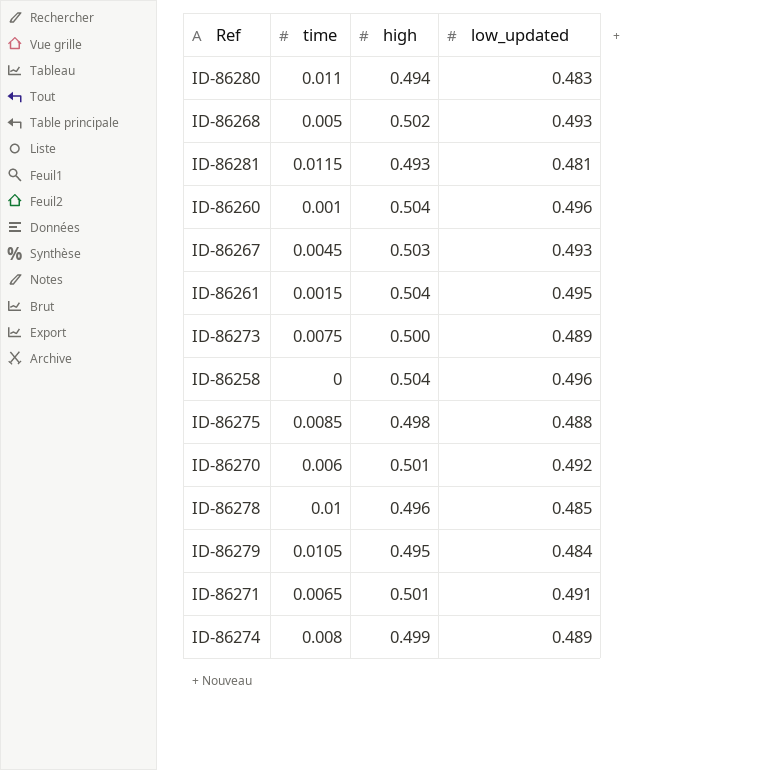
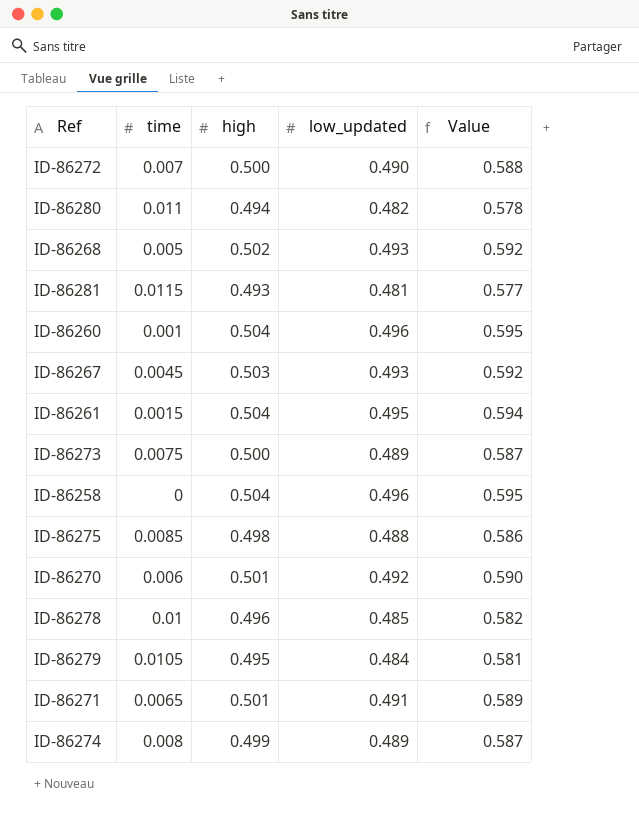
column Value | formula: none -> [low_updated] * 1.2
row ID-86272: none -> 0.007 | 0.500 | 0.490 | 0.588
ID-86280 | low_updated: 0.483 -> 0.482

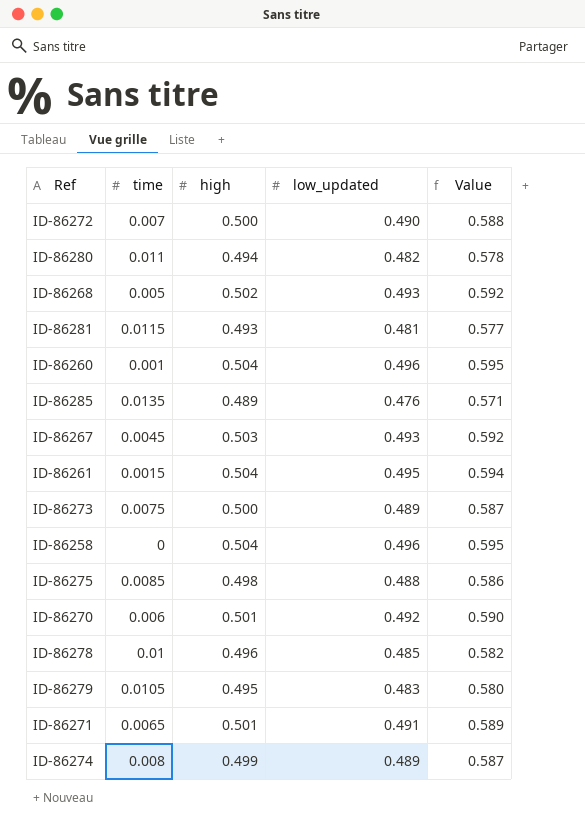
row ID-86285: none -> 0.0135 | 0.489 | 0.476 | 0.571
ID-86279 | low_updated: 0.484 -> 0.483
ID-86279 | Value: 0.581 -> 0.580

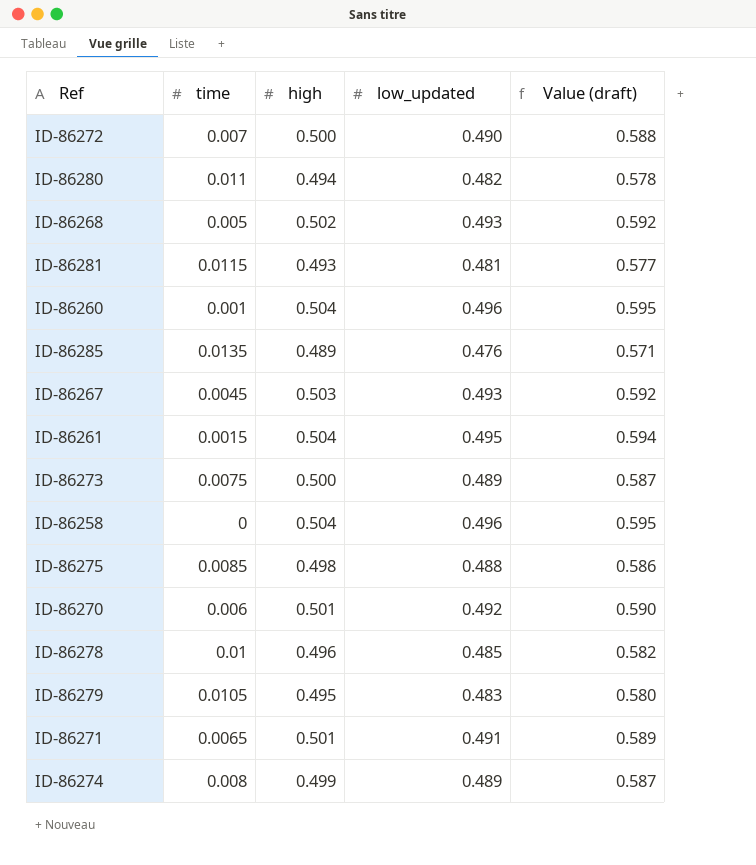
column name: Value -> Value (draft)

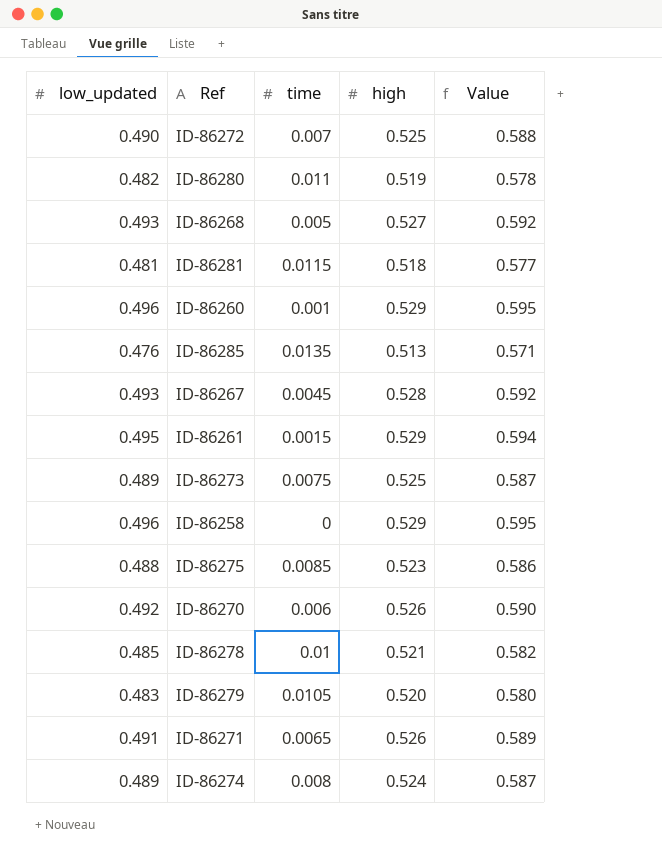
column low_updated | position: 4 -> 1
column name: Value (draft) -> Value
ID-86272 | high: 0.500 -> 0.525
ID-86280 | high: 0.494 -> 0.519
ID-86268 | high: 0.502 -> 0.527
ID-86281 | high: 0.493 -> 0.518
ID-86260 | high: 0.504 -> 0.529
ID-86285 | high: 0.489 -> 0.513
ID-86267 | high: 0.503 -> 0.528
ID-86261 | high: 0.504 -> 0.529
ID-86273 | high: 0.500 -> 0.525
ID-86258 | high: 0.504 -> 0.529
ID-86275 | high: 0.498 -> 0.523
ID-86270 | high: 0.501 -> 0.526
ID-86278 | high: 0.496 -> 0.521
ID-86279 | high: 0.495 -> 0.520
ID-86271 | high: 0.501 -> 0.526
ID-86274 | high: 0.499 -> 0.524

